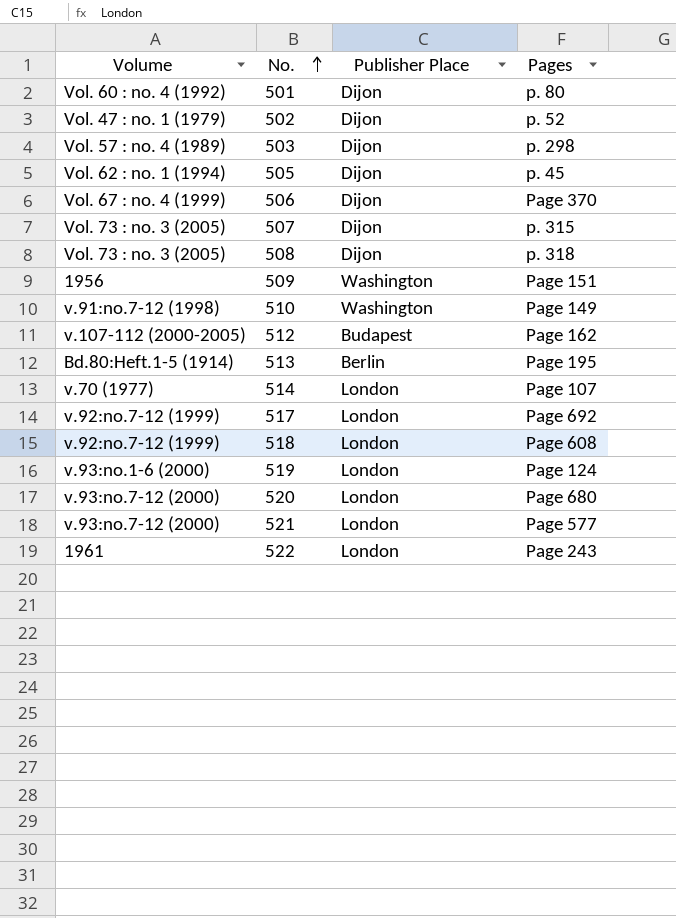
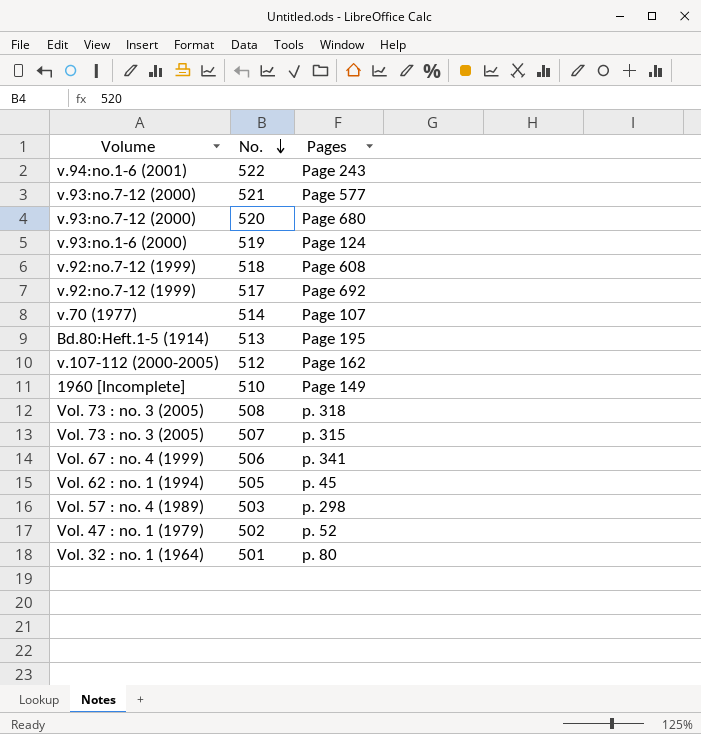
row order: No. ascending -> No. descending
column Publisher Place | position: 3 -> none
row 509: 1956 | Washington | Page 151 -> none
522 | Volume: 1961 -> v.94:no.1-6 (2001)
510 | Volume: v.91:no.7-12 (1998) -> 1960 [Incomplete]
506 | Pages: Page 370 -> p. 341
501 | Volume: Vol. 60 : no. 4 (1992) -> Vol. 32 : no. 1 (1964)

